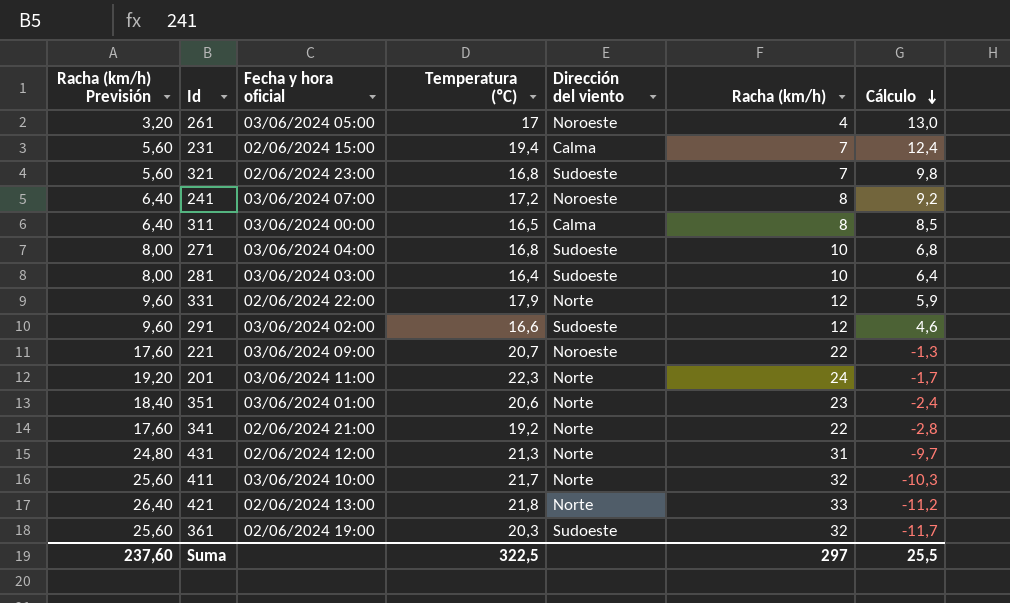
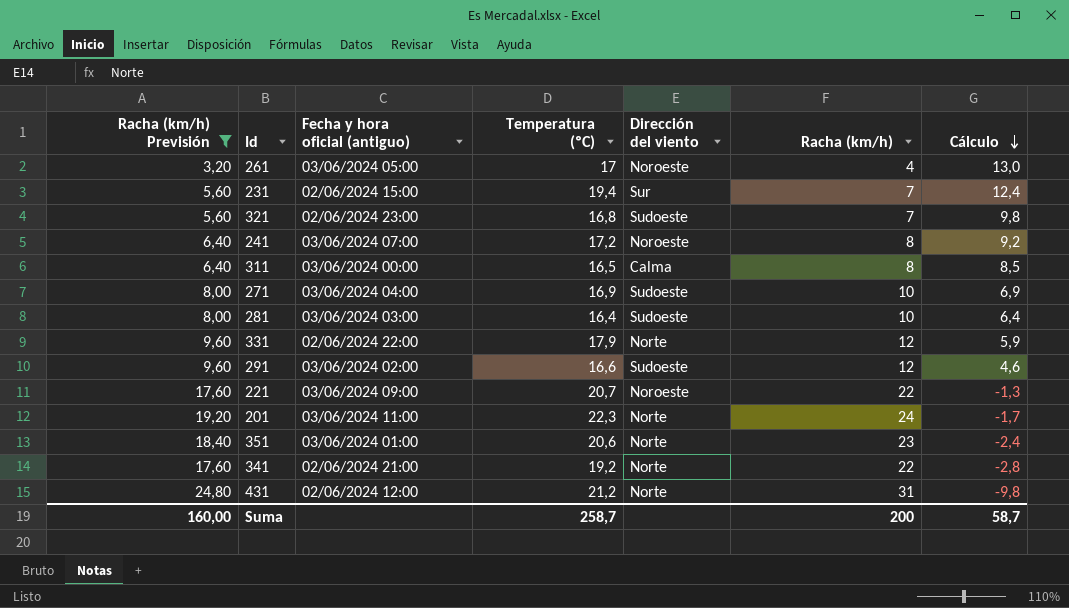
filter: none -> Racha (km/h) Previsión <= 24,80
column name: Fecha y hora oficial -> Fecha y hora oficial (antiguo)
231 | Dirección del viento: Calma -> Sur
271 | Temperatura (ºC): 16,8 -> 16,9
271 | Cálculo: 6,8 -> 6,9
431 | Temperatura (ºC): 21,3 -> 21,2
431 | Cálculo: -9,7 -> -9,8
Suma | Racha (km/h) Previsión: 237,60 -> 160,00
Suma | Temperatura (ºC): 322,5 -> 258,7
Suma | Racha (km/h): 297 -> 200
Suma | Cálculo: 25,5 -> 58,7

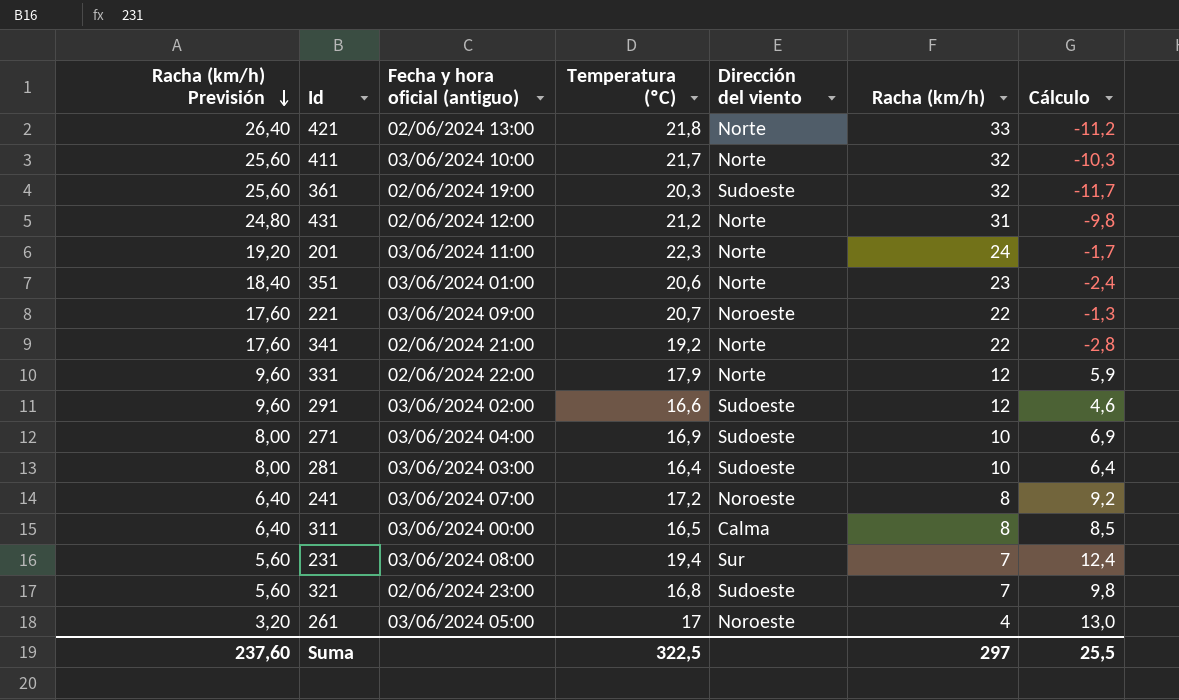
filter: Racha (km/h) Previsión <= 24,80 -> none
row order: Cálculo descending -> Racha (km/h) Previsión descending
231 | Fecha y hora oficial (antiguo): 02/06/2024 15:00 -> 03/06/2024 08:00
Suma | Racha (km/h) Previsión: 160,00 -> 237,60
Suma | Temperatura (ºC): 258,7 -> 322,5
Suma | Racha (km/h): 200 -> 297
Suma | Cálculo: 58,7 -> 25,5

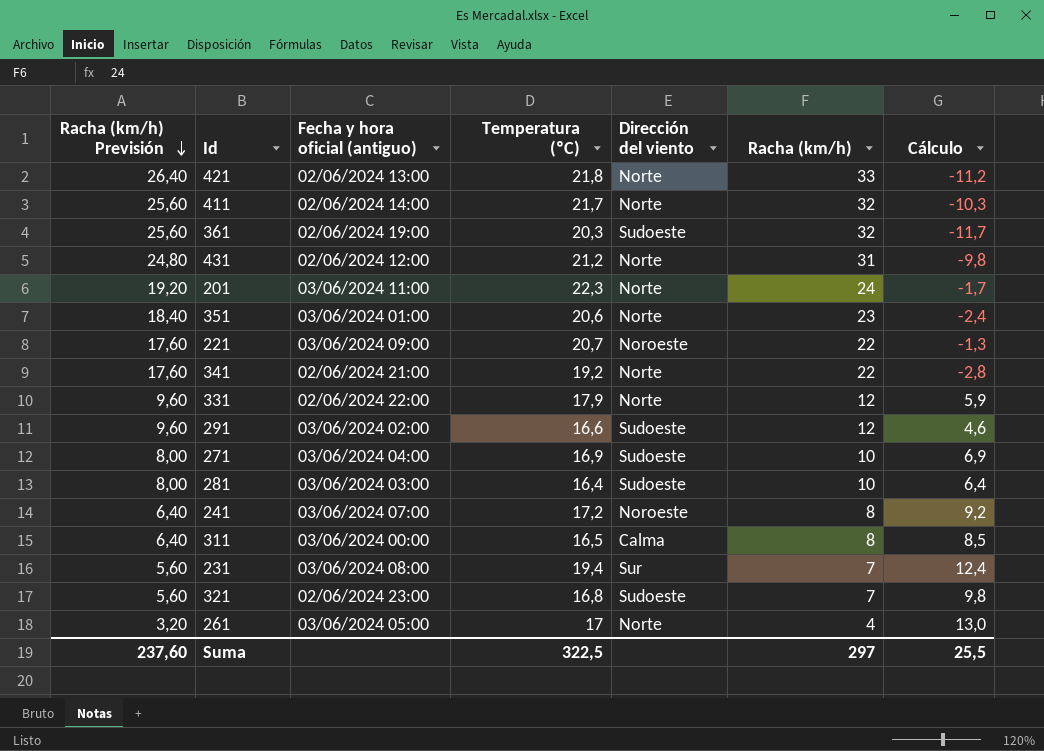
411 | Fecha y hora oficial (antiguo): 03/06/2024 10:00 -> 02/06/2024 14:00
261 | Dirección del viento: Noroeste -> Norte

